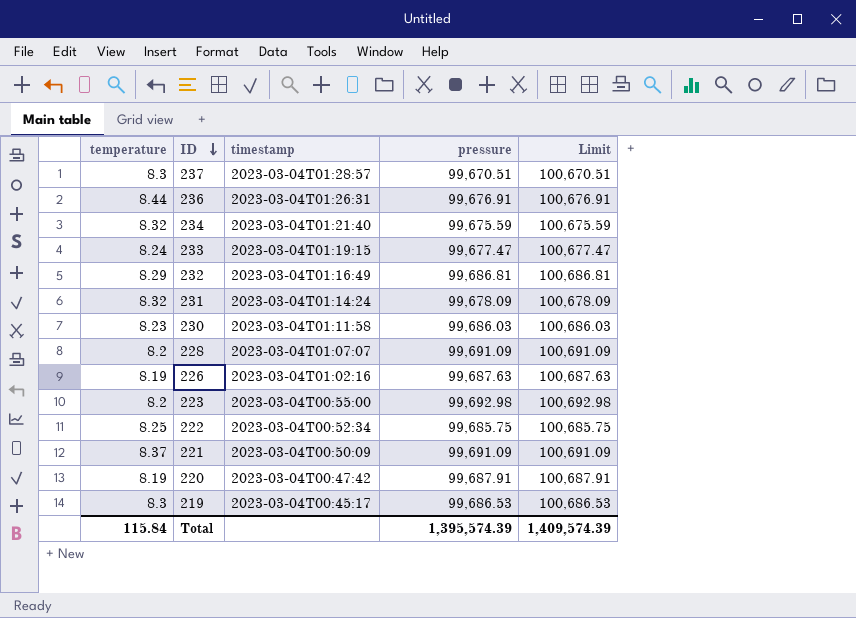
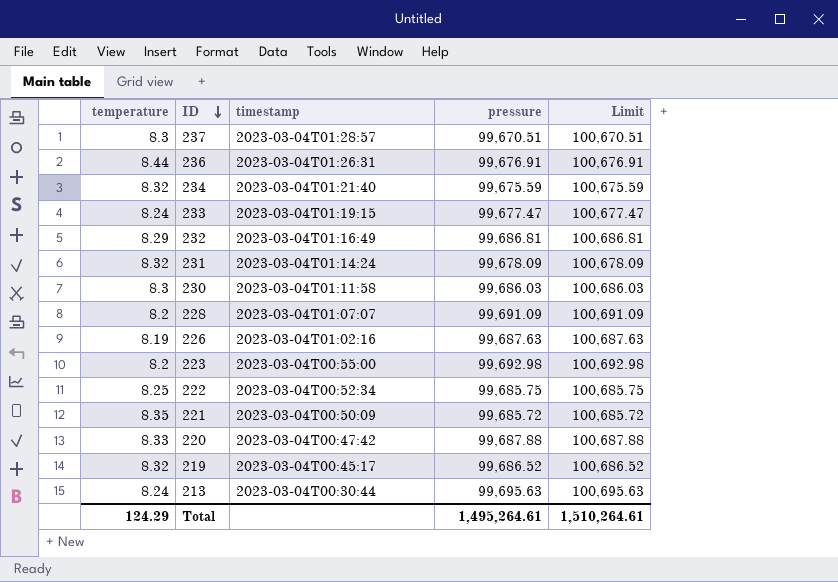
230 | temperature: 8.23 -> 8.3
221 | temperature: 8.37 -> 8.35
221 | pressure: 99,691.09 -> 99,685.72
221 | Limit: 100,691.09 -> 100,685.72
220 | temperature: 8.19 -> 8.33
220 | pressure: 99,687.91 -> 99,687.88
220 | Limit: 100,687.91 -> 100,687.88
219 | temperature: 8.3 -> 8.32
219 | pressure: 99,686.53 -> 99,686.52
219 | Limit: 100,686.53 -> 100,686.52
row 213: none -> 8.24 | 2023-03-04T00:30:44 | 99,695.63 | 100,695.63
Total | temperature: 115.84 -> 124.29
Total | pressure: 1,395,574.39 -> 1,495,264.61
Total | Limit: 1,409,574.39 -> 1,510,264.61

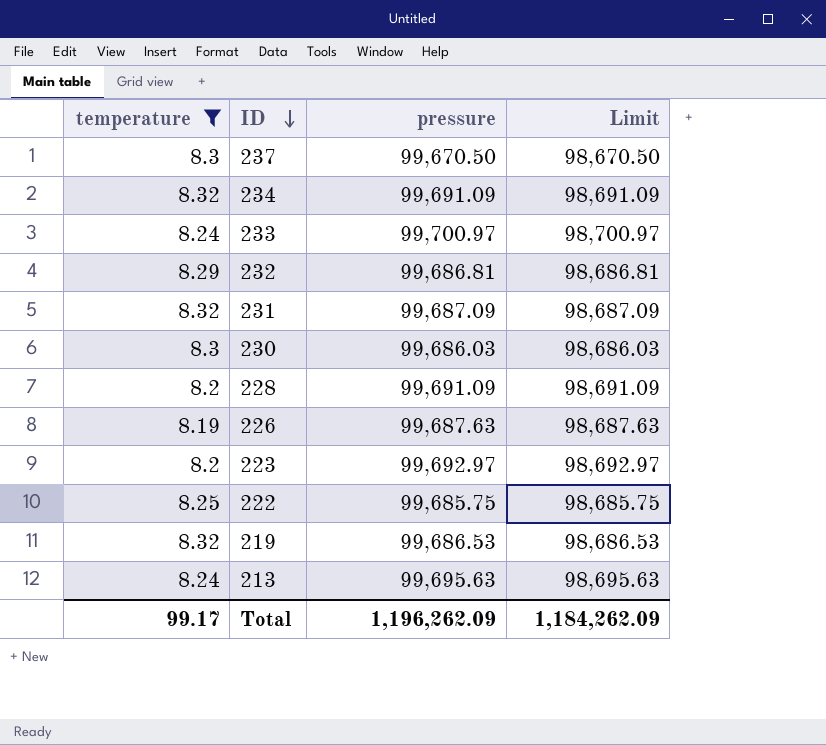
filter: none -> temperature <= 8.32
column timestamp | position: 3 -> none
column Limit | formula: [pressure] + 1000 -> [pressure] - 1000
237 | pressure: 99,670.51 -> 99,670.50
234 | pressure: 99,675.59 -> 99,691.09
233 | pressure: 99,677.47 -> 99,700.97
231 | pressure: 99,678.09 -> 99,687.09
223 | pressure: 99,692.98 -> 99,692.97
219 | pressure: 99,686.52 -> 99,686.53
Total | temperature: 124.29 -> 99.17
Total | pressure: 1,495,264.61 -> 1,196,262.09
Total | Limit: 1,510,264.61 -> 1,184,262.09

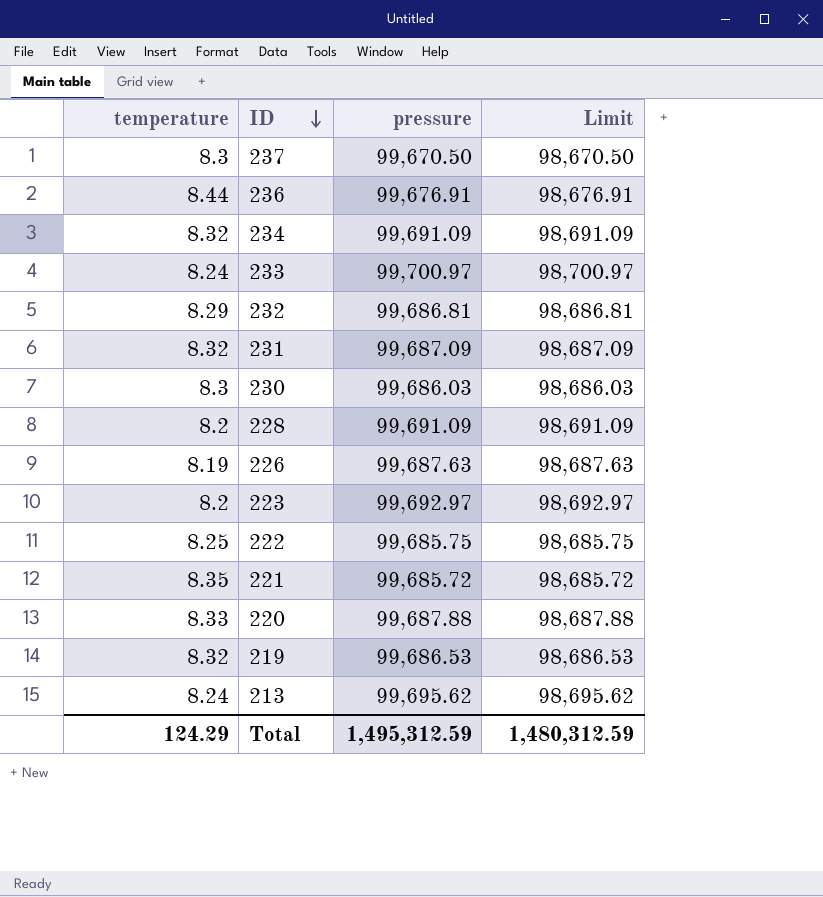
filter: temperature <= 8.32 -> none
213 | pressure: 99,695.63 -> 99,695.62
213 | Limit: 98,695.63 -> 98,695.62
Total | temperature: 99.17 -> 124.29
Total | pressure: 1,196,262.09 -> 1,495,312.59
Total | Limit: 1,184,262.09 -> 1,480,312.59

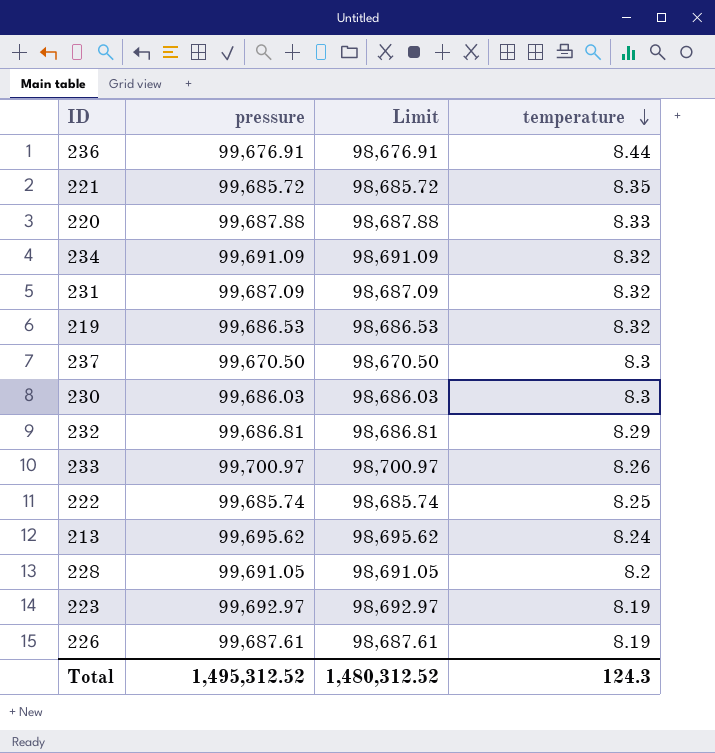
row order: ID descending -> temperature descending
column temperature | position: 1 -> 4
233 | temperature: 8.24 -> 8.26
222 | pressure: 99,685.75 -> 99,685.74
222 | Limit: 98,685.75 -> 98,685.74
228 | pressure: 99,691.09 -> 99,691.05
228 | Limit: 98,691.09 -> 98,691.05
223 | temperature: 8.2 -> 8.19
226 | pressure: 99,687.63 -> 99,687.61
226 | Limit: 98,687.63 -> 98,687.61
Total | pressure: 1,495,312.59 -> 1,495,312.52
Total | Limit: 1,480,312.59 -> 1,480,312.52
Total | temperature: 124.29 -> 124.3

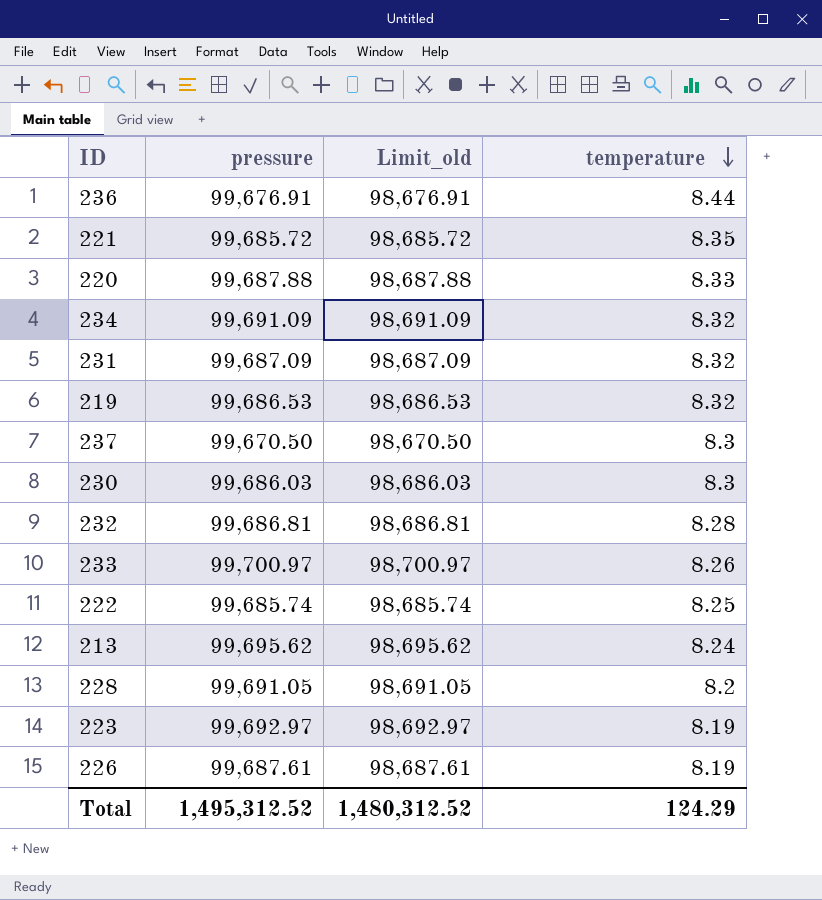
column name: Limit -> Limit_old
232 | temperature: 8.29 -> 8.28
Total | temperature: 124.3 -> 124.29

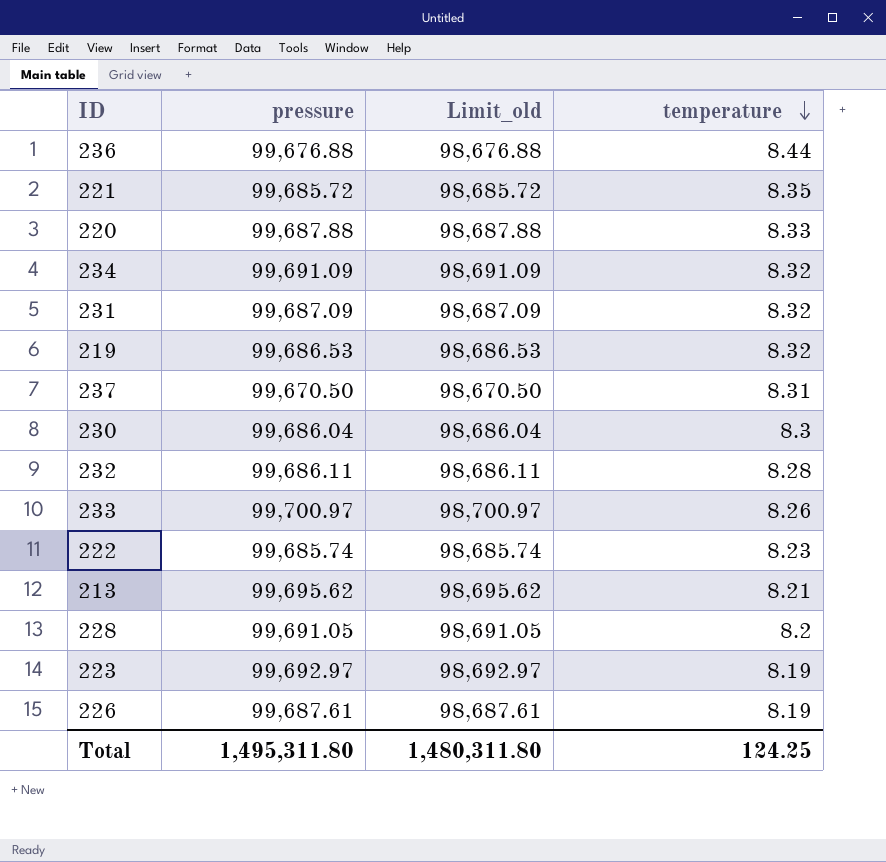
236 | pressure: 99,676.91 -> 99,676.88
236 | Limit_old: 98,676.91 -> 98,676.88
237 | temperature: 8.3 -> 8.31
230 | pressure: 99,686.03 -> 99,686.04
230 | Limit_old: 98,686.03 -> 98,686.04
232 | pressure: 99,686.81 -> 99,686.11
232 | Limit_old: 98,686.81 -> 98,686.11
222 | temperature: 8.25 -> 8.23
213 | temperature: 8.24 -> 8.21
Total | pressure: 1,495,312.52 -> 1,495,311.80
Total | Limit_old: 1,480,312.52 -> 1,480,311.80
Total | temperature: 124.29 -> 124.25

